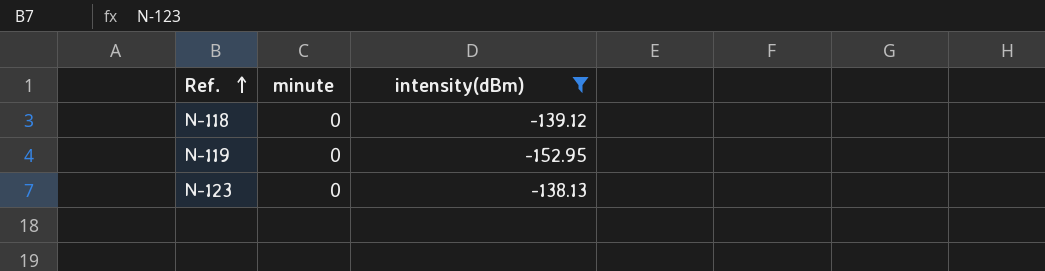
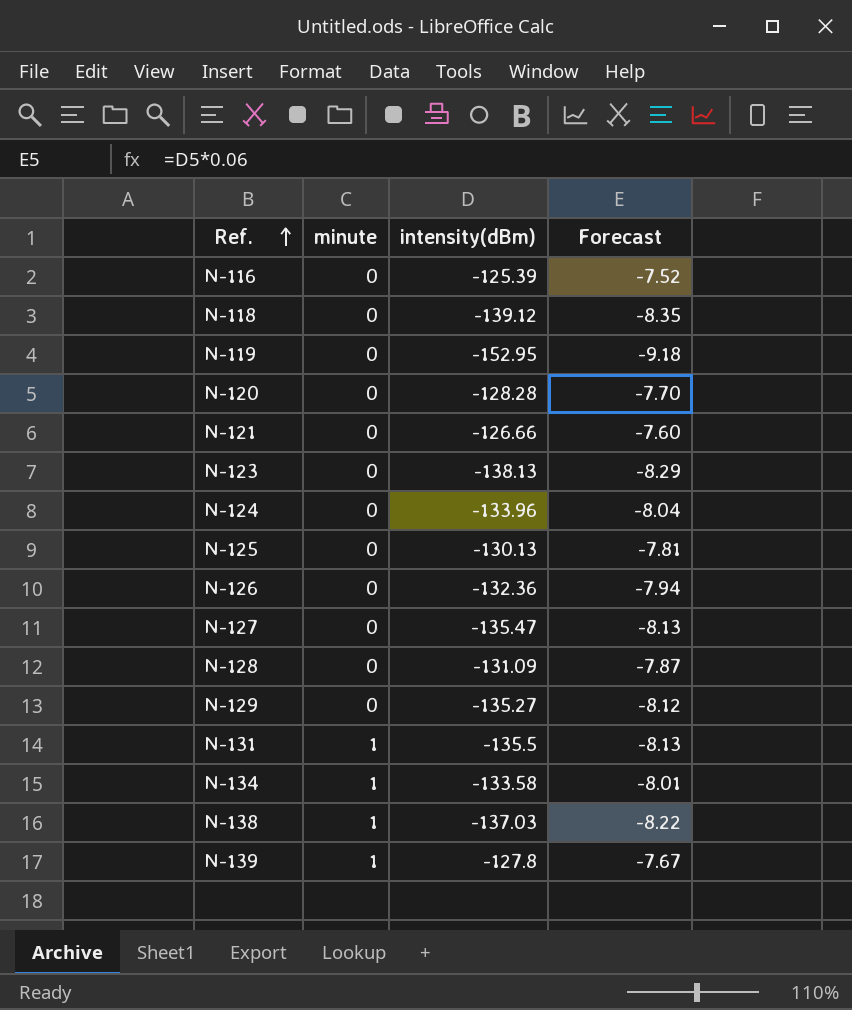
filter: intensity(dBm) <= -138.13 -> none
column Forecast | formula: none -> [intensity(dBm)] * 0.06

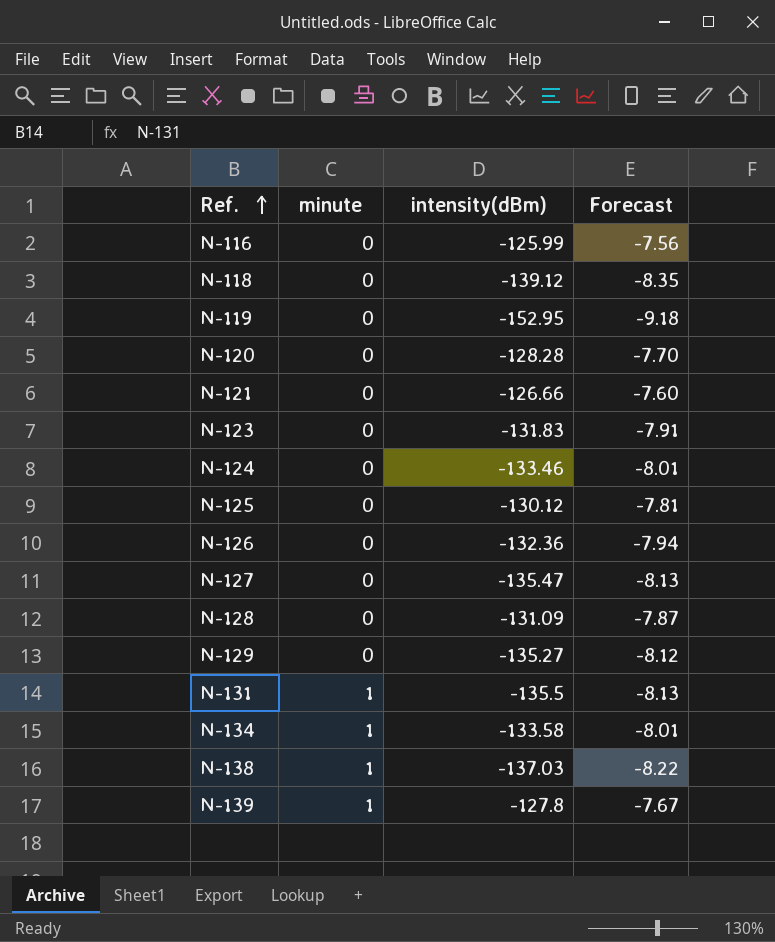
N-116 | intensity(dBm): -125.39 -> -125.99
N-116 | Forecast: -7.52 -> -7.56
N-123 | intensity(dBm): -138.13 -> -131.83
N-123 | Forecast: -8.29 -> -7.91
N-124 | intensity(dBm): -133.96 -> -133.46
N-124 | Forecast: -8.04 -> -8.01
N-125 | intensity(dBm): -130.13 -> -130.12

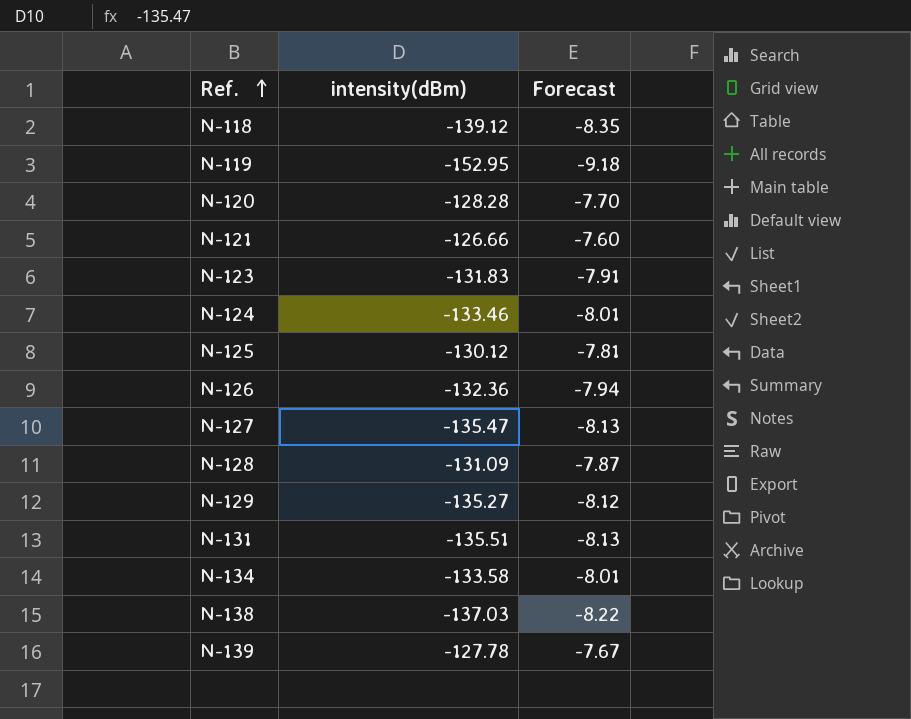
column minute | position: 2 -> none
row N-116: 0 | -125.99 | -7.56 -> none
N-131 | intensity(dBm): -135.5 -> -135.51
N-139 | intensity(dBm): -127.8 -> -127.78

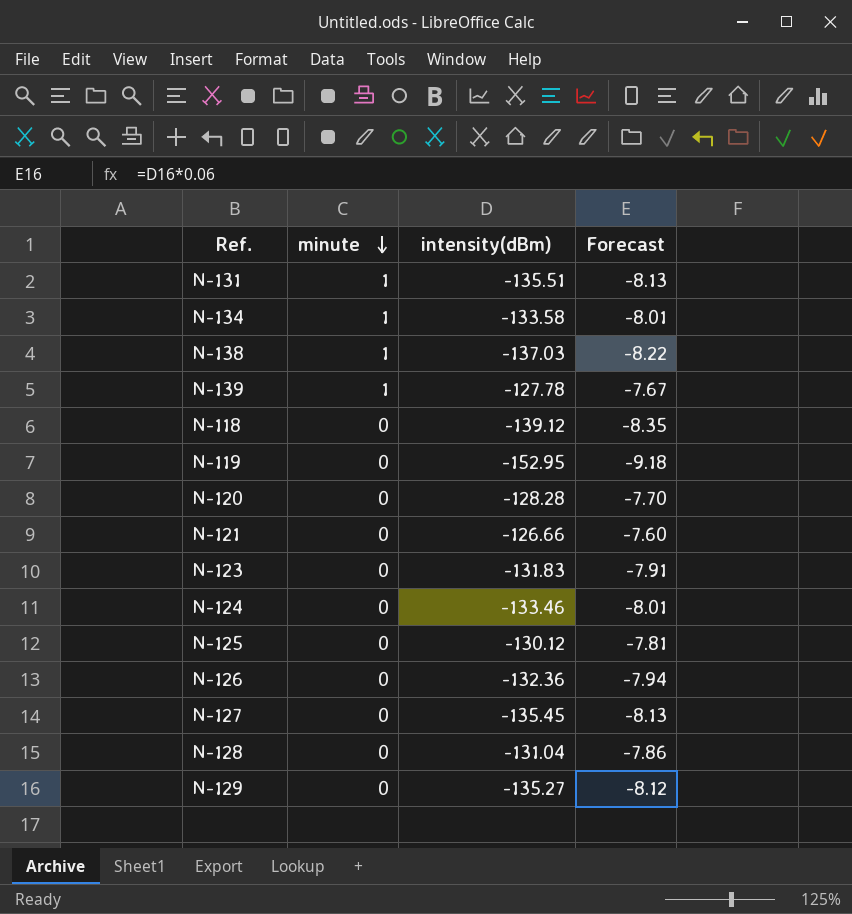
row order: Ref. ascending -> minute descending
column minute | position: none -> 2
N-127 | intensity(dBm): -135.47 -> -135.45
N-128 | intensity(dBm): -131.09 -> -131.04
N-128 | Forecast: -7.87 -> -7.86

